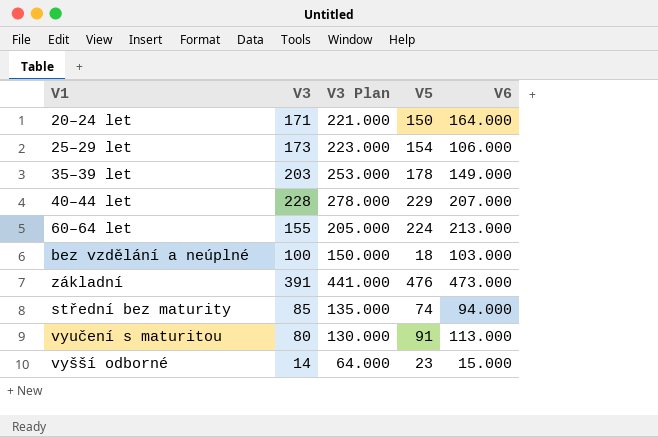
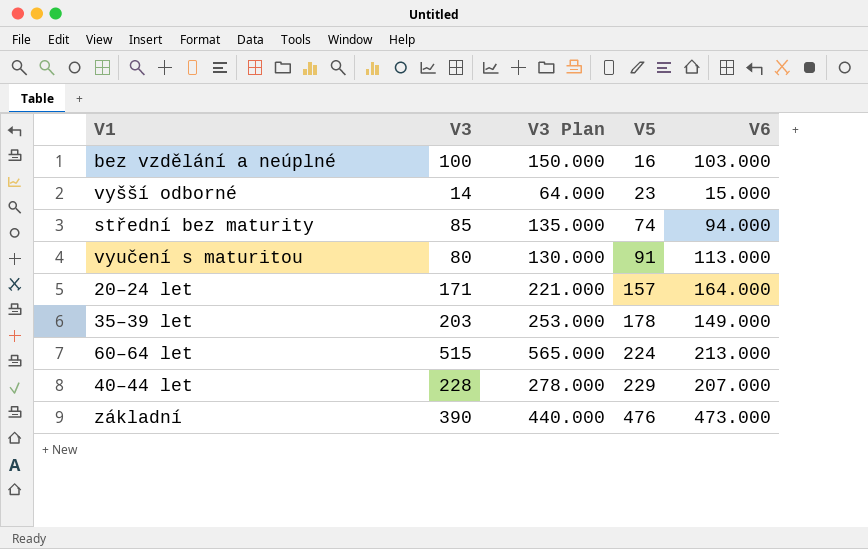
row order: none -> V5 ascending
row 25–29 let: 173 | 223.000 | 154 | 106.000 -> none
bez vzdělání a neúplné | V5: 18 -> 16
20–24 let | V5: 150 -> 157
60–64 let | V3: 155 -> 515
60–64 let | V3 Plan: 205.000 -> 565.000
základní | V3: 391 -> 390
základní | V3 Plan: 441.000 -> 440.000

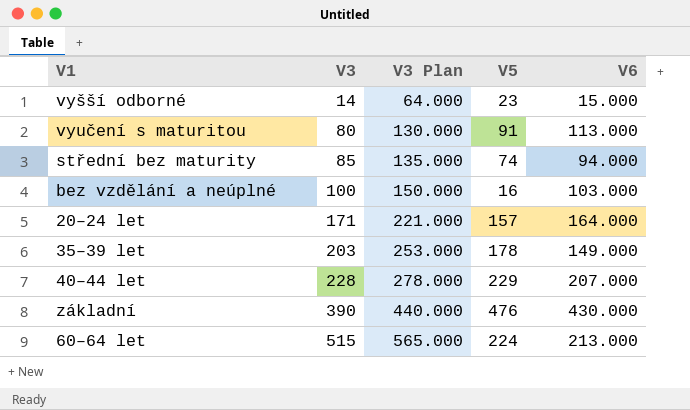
row order: V5 ascending -> V3 ascending
základní | V6: 473.000 -> 430.000

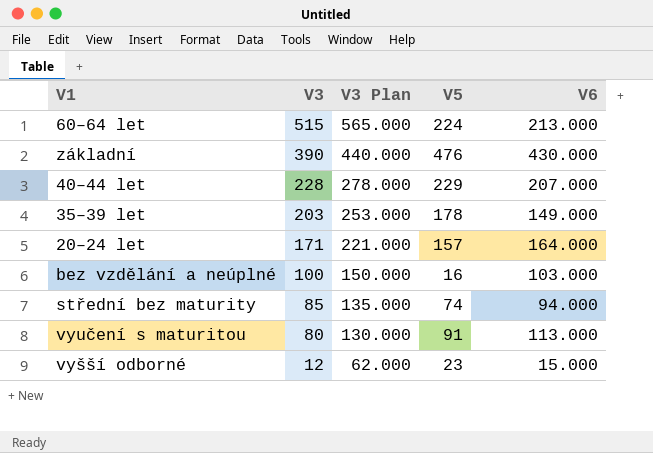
row order: V3 ascending -> V3 descending
vyšší odborné | V3: 14 -> 12
vyšší odborné | V3 Plan: 64.000 -> 62.000

